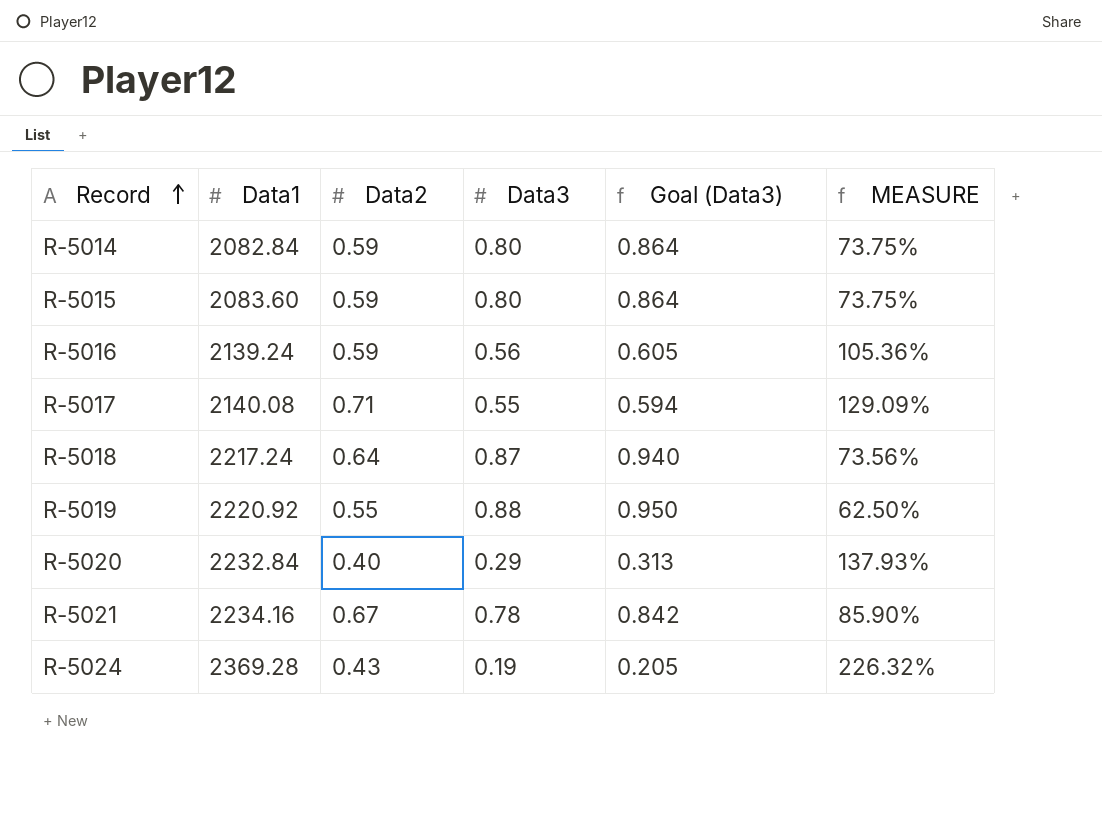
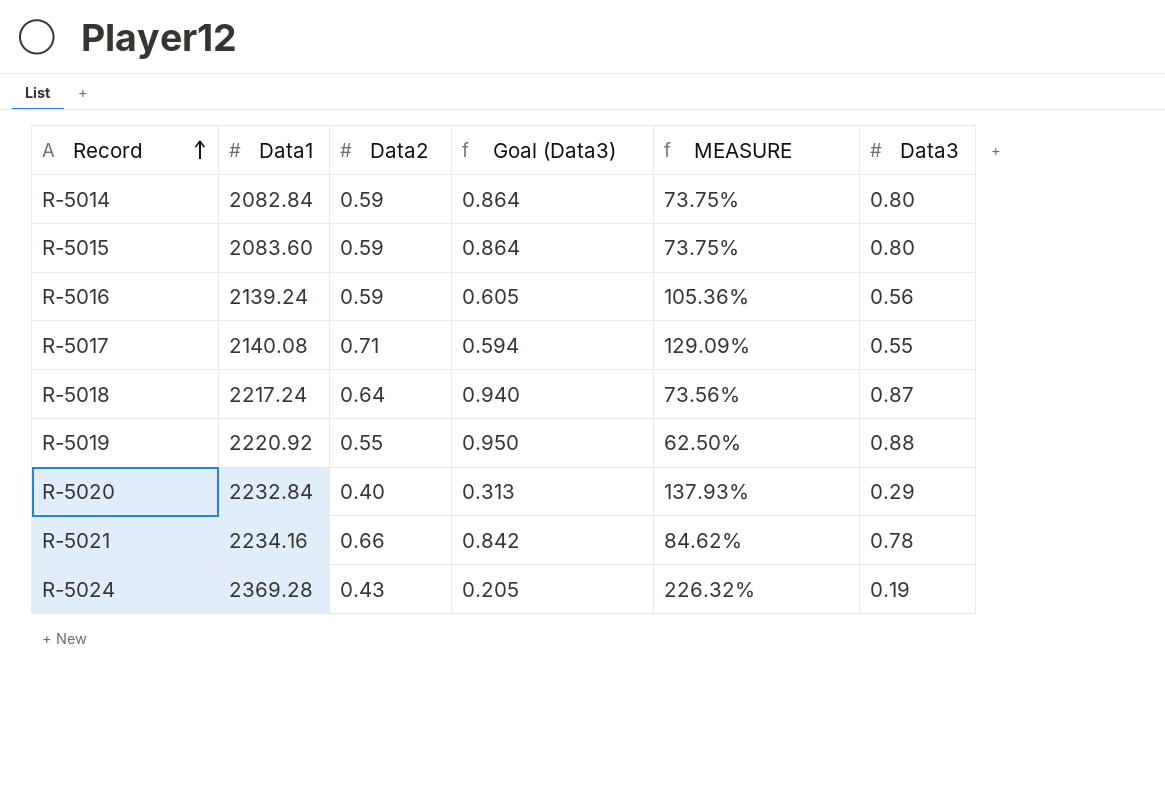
column Data3 | position: 4 -> 6
R-5021 | Data2: 0.67 -> 0.66
R-5021 | MEASURE: 85.90% -> 84.62%

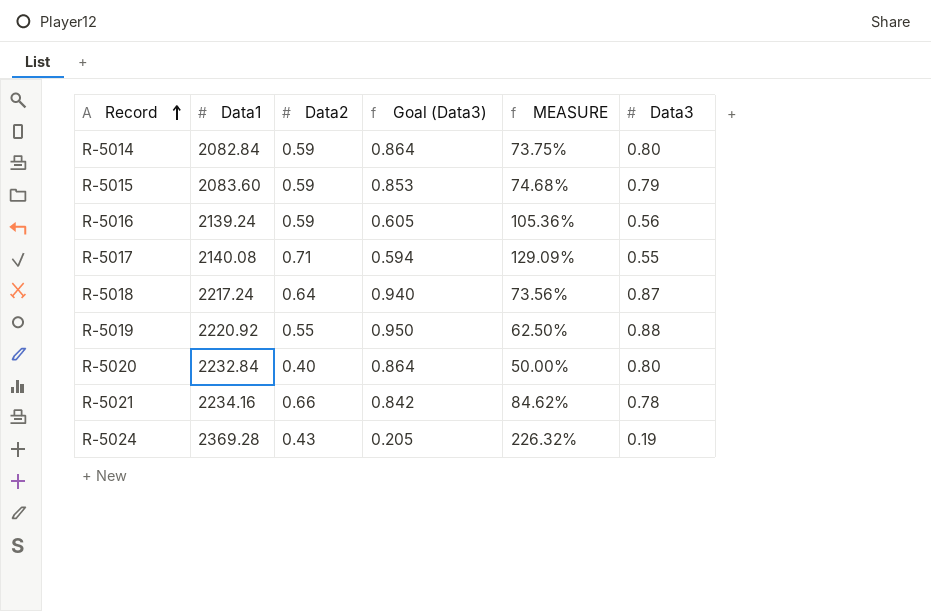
R-5015 | Goal (Data3): 0.864 -> 0.853
R-5015 | MEASURE: 73.75% -> 74.68%
R-5015 | Data3: 0.80 -> 0.79
R-5020 | Goal (Data3): 0.313 -> 0.864
R-5020 | MEASURE: 137.93% -> 50.00%
R-5020 | Data3: 0.29 -> 0.80

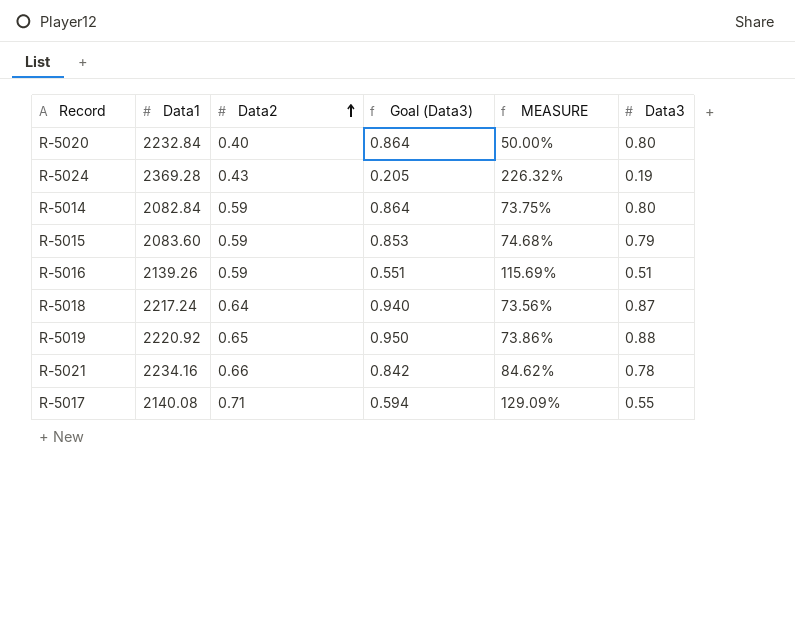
row order: Record ascending -> Data2 ascending
R-5016 | Data1: 2139.24 -> 2139.26
R-5016 | Goal (Data3): 0.605 -> 0.551
R-5016 | MEASURE: 105.36% -> 115.69%
R-5016 | Data3: 0.56 -> 0.51
R-5019 | Data2: 0.55 -> 0.65
R-5019 | MEASURE: 62.50% -> 73.86%

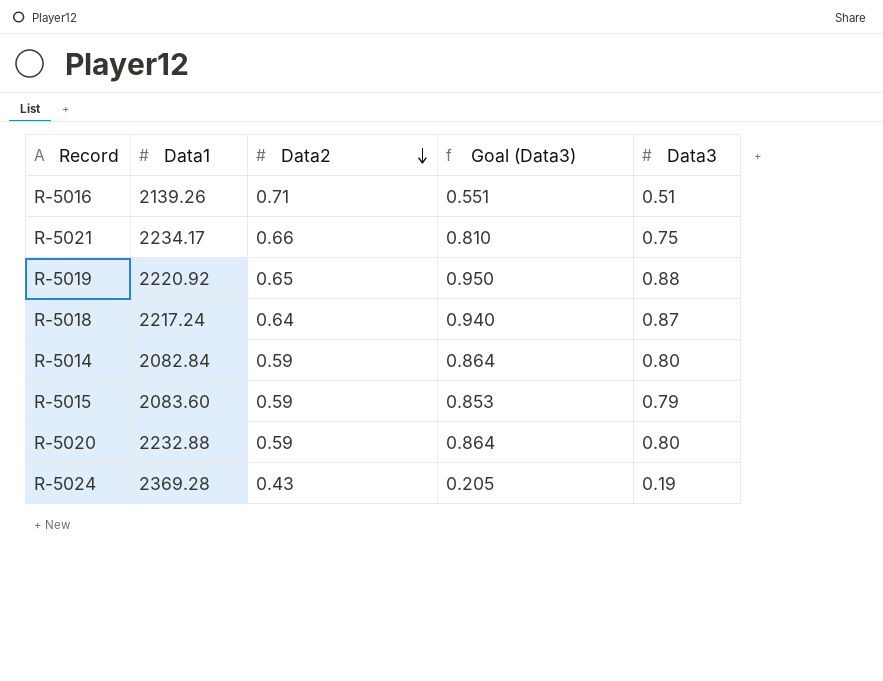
row order: Data2 ascending -> Data2 descending
column MEASURE | formula: [Data2] / [Data3] -> none
row R-5017: 2140.08 | 0.71 | 0.594 | 129.09% | 0.55 -> none
R-5016 | Data2: 0.59 -> 0.71
R-5021 | Data1: 2234.16 -> 2234.17
R-5021 | Goal (Data3): 0.842 -> 0.810
R-5021 | Data3: 0.78 -> 0.75
R-5020 | Data1: 2232.84 -> 2232.88
R-5020 | Data2: 0.40 -> 0.59

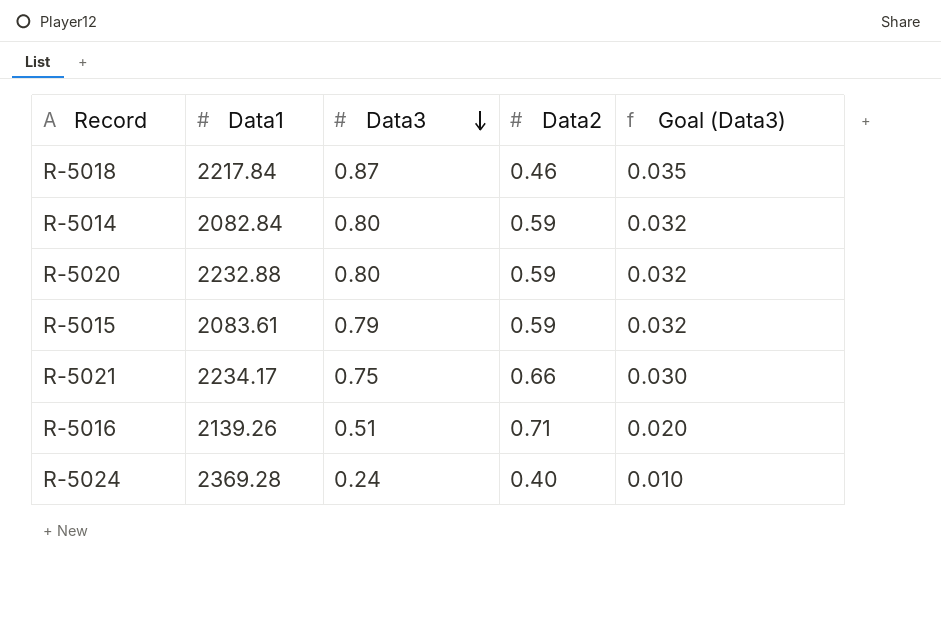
row order: Data2 descending -> Data3 descending
column Data3 | position: 5 -> 3
column Goal (Data3) | formula: [Data3] * 1.08 -> [Data3] * 0.04
row R-5019: 2220.92 | 0.65 | 0.950 | 0.88 -> none
R-5018 | Data1: 2217.24 -> 2217.84
R-5018 | Data2: 0.64 -> 0.46
R-5015 | Data1: 2083.60 -> 2083.61
R-5024 | Data3: 0.19 -> 0.24
R-5024 | Data2: 0.43 -> 0.40

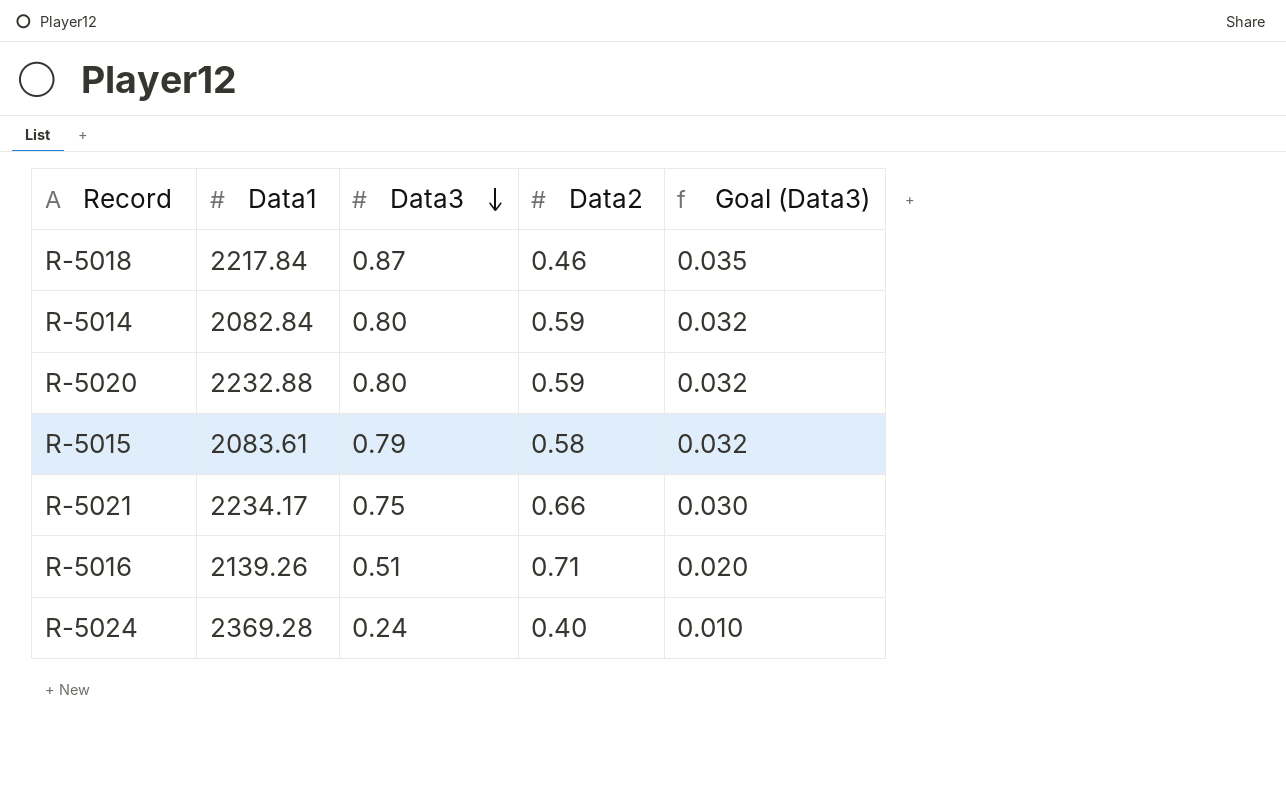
R-5015 | Data2: 0.59 -> 0.58

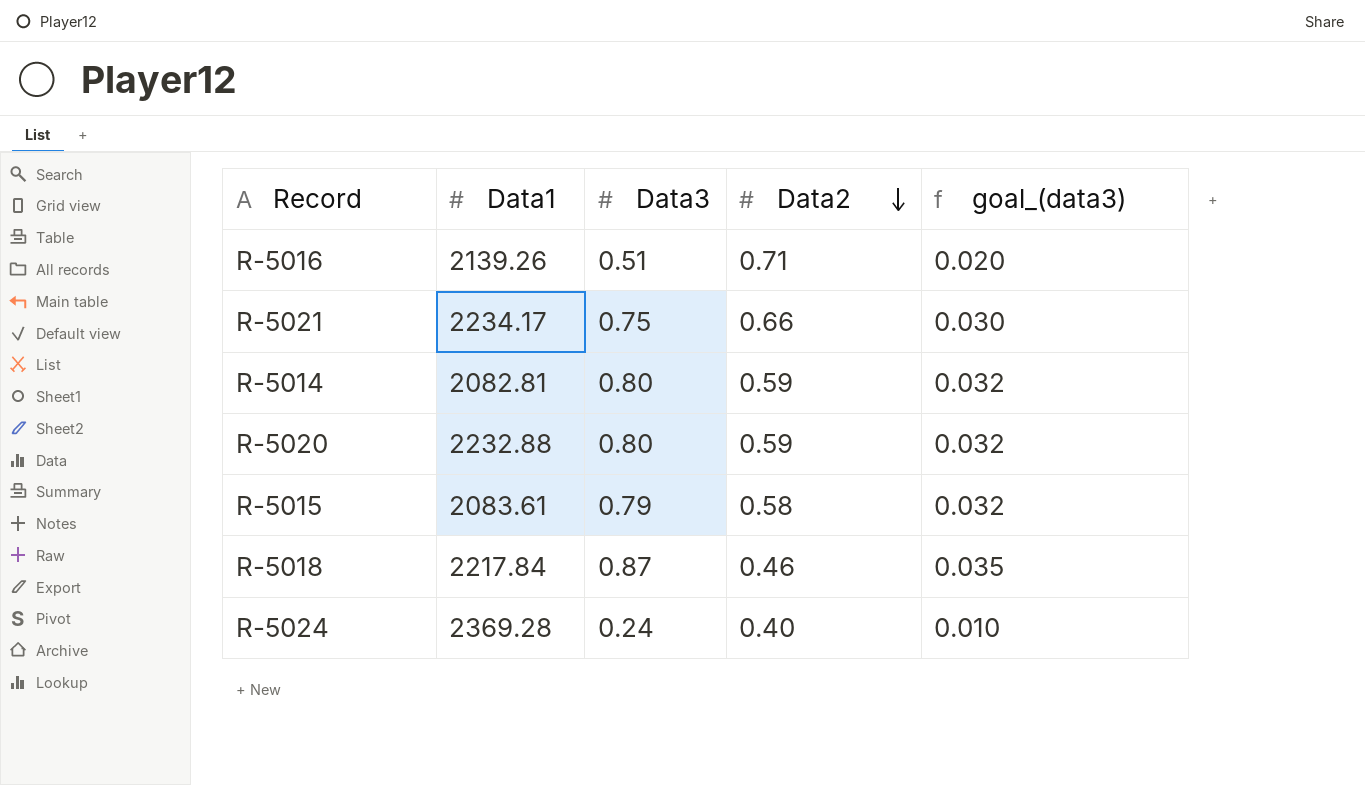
row order: Data3 descending -> Data2 descending
column name: Goal (Data3) -> goal_(data3)
R-5014 | Data1: 2082.84 -> 2082.81

